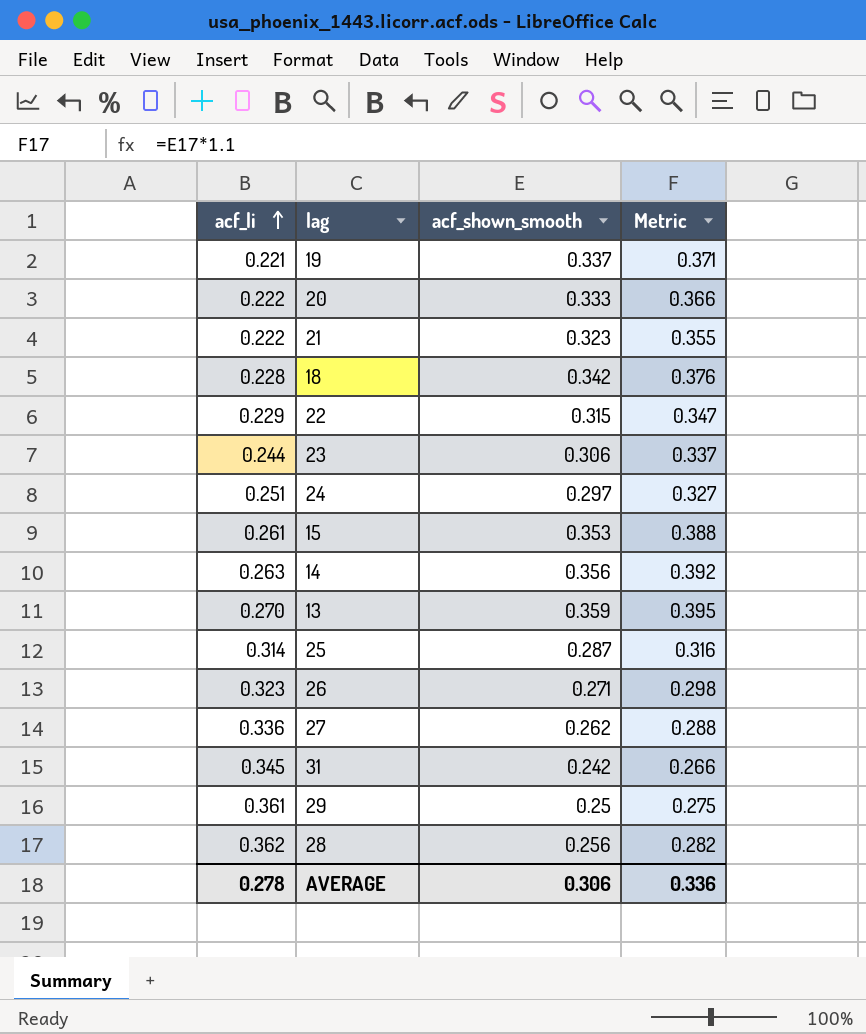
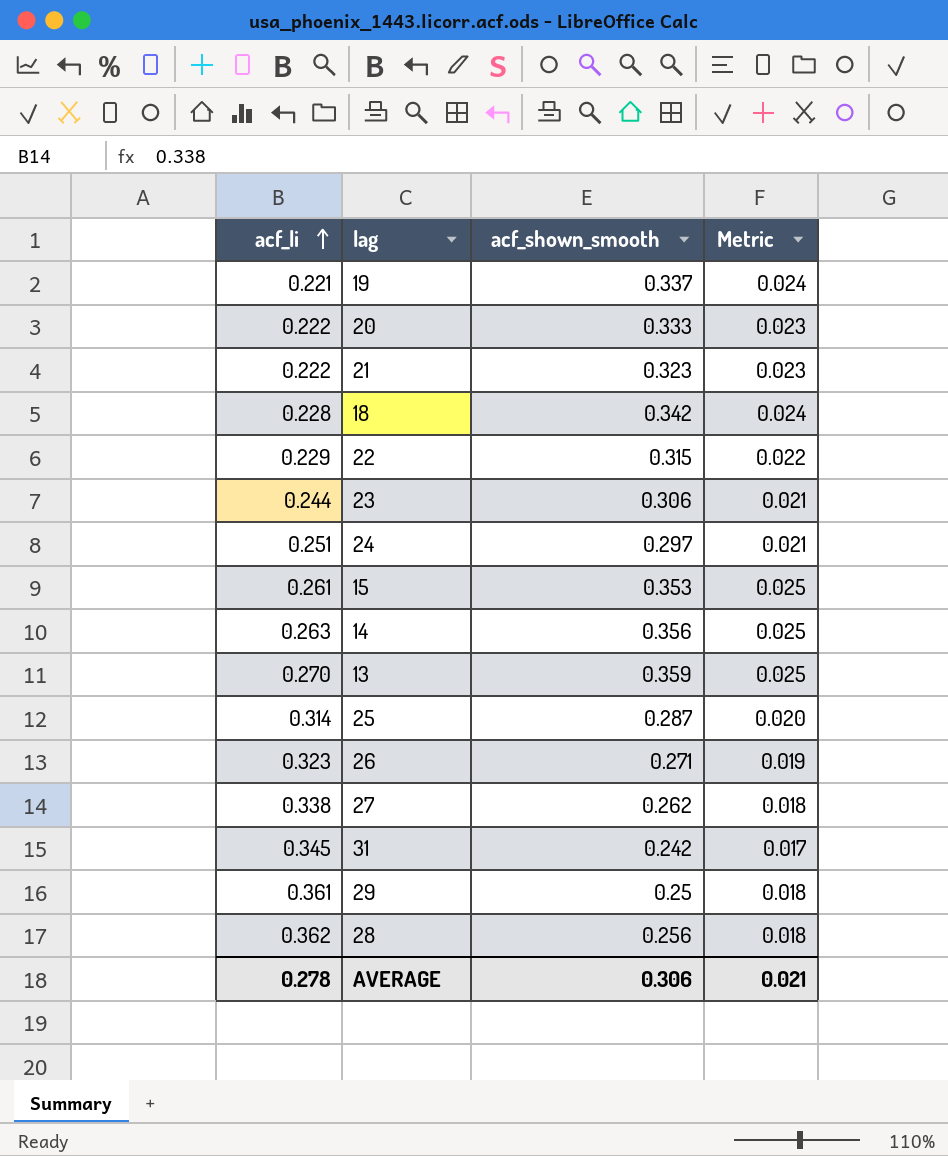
column Metric | formula: [acf_shown_smooth] * 1.1 -> [acf_shown_smooth] * 0.07
27 | acf_li: 0.336 -> 0.338
AVERAGE | Metric: 0.336 -> 0.021

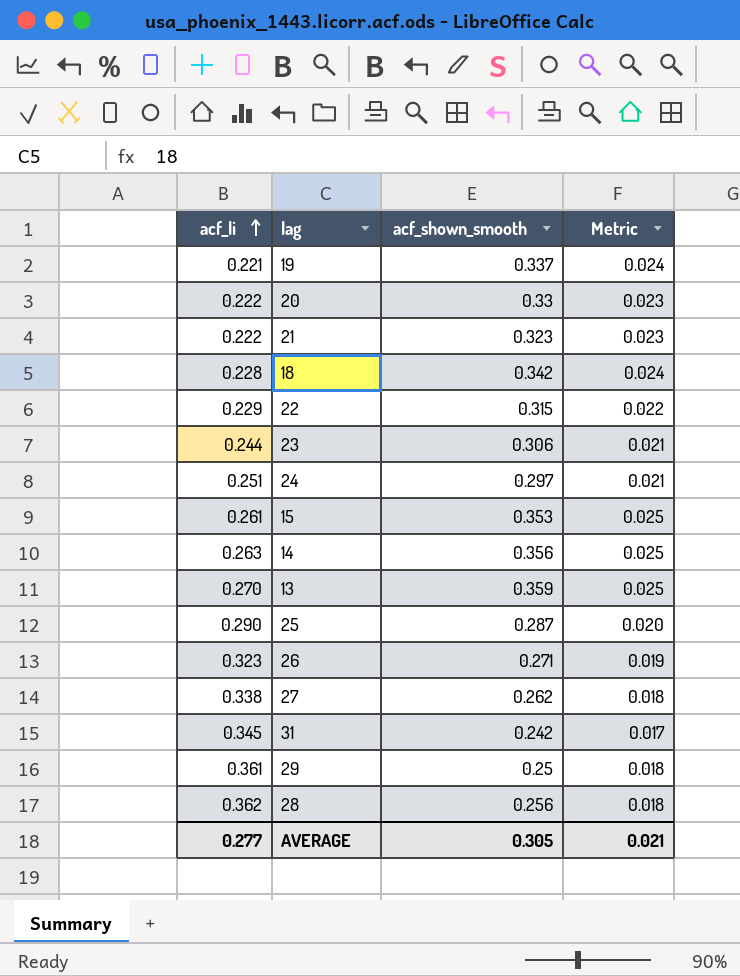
20 | acf_shown_smooth: 0.333 -> 0.33
25 | acf_li: 0.314 -> 0.290
AVERAGE | acf_li: 0.278 -> 0.277
AVERAGE | acf_shown_smooth: 0.306 -> 0.305

